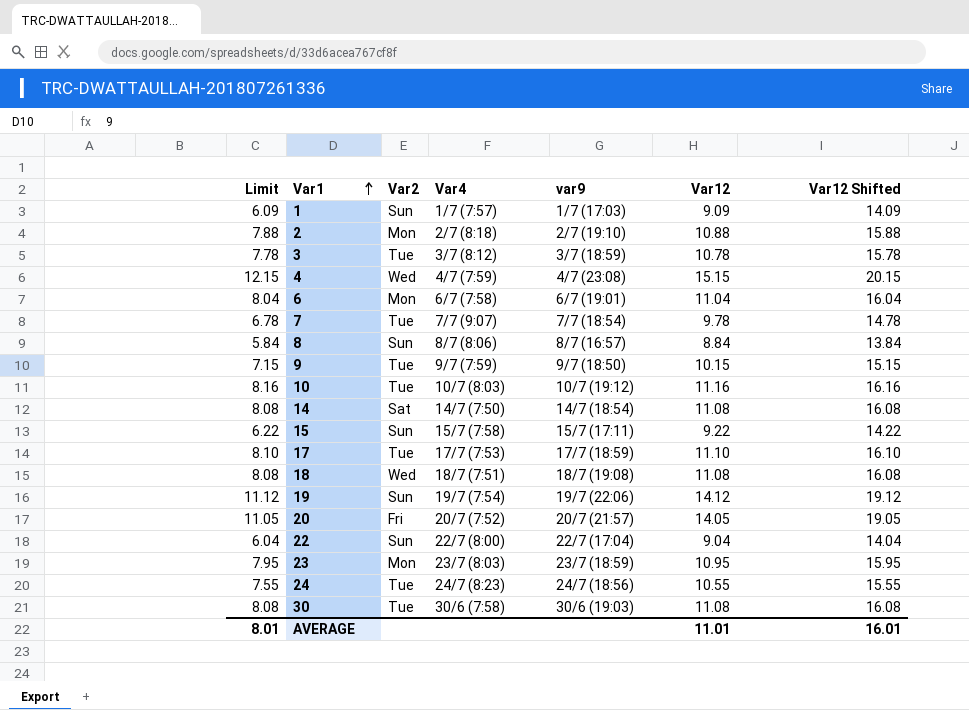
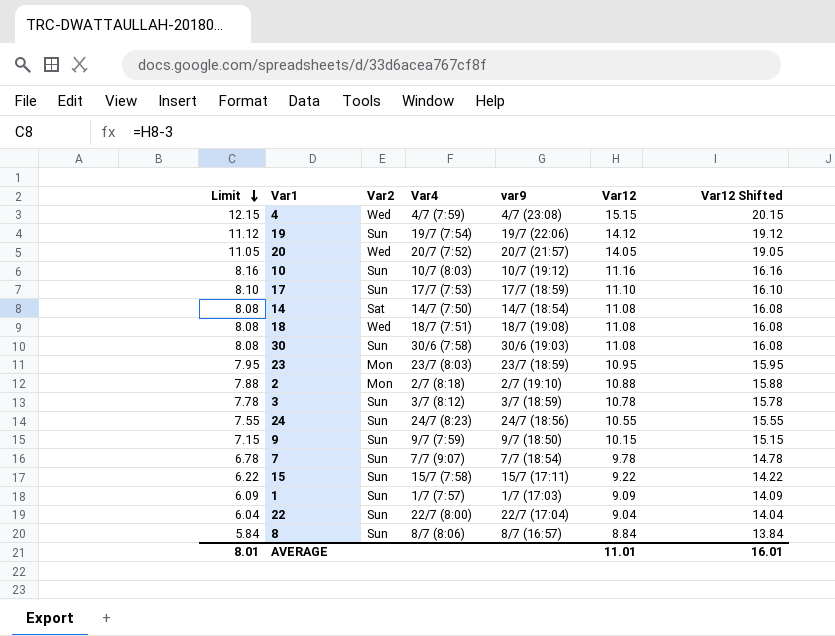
row order: Var1 ascending -> Limit descending
row 6: 8.04 | Mon | 6/7 (7:58) | 6/7 (19:01) | 11.04 | 16.04 -> none
20 | Var2: Fri -> Wed
10 | Var2: Tue -> Sun
17 | Var2: Tue -> Sun
30 | Var2: Tue -> Sun
3 | Var2: Tue -> Sun
24 | Var2: Tue -> Sun
9 | Var2: Tue -> Sun
7 | Var2: Tue -> Sun

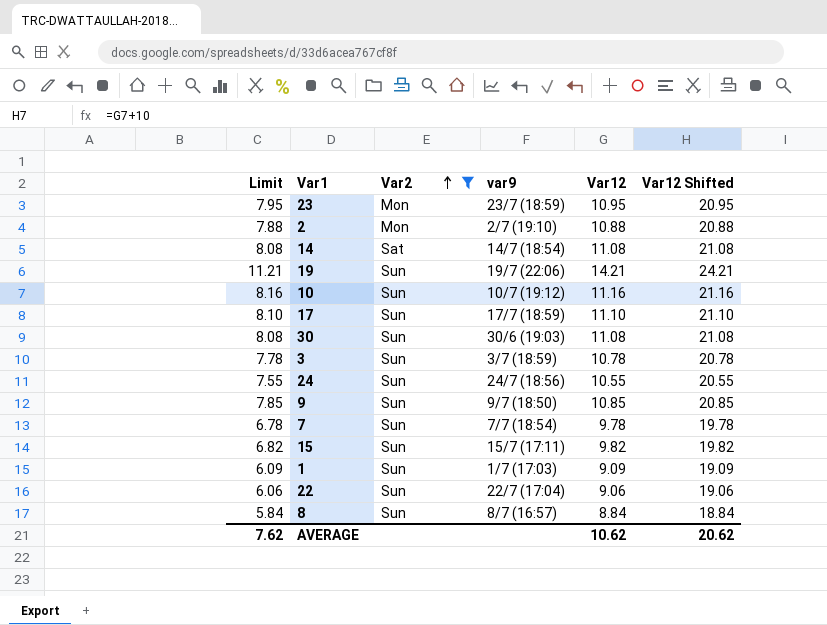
filter: none -> Var2 != Wed
row order: Limit descending -> Var2 ascending
column Var4 | position: 4 -> none
column Var12 Shifted | formula: [Var12] + 5 -> [Var12] + 10
19 | Limit: 11.12 -> 11.21
19 | Var12: 14.12 -> 14.21
9 | Limit: 7.15 -> 7.85
9 | Var12: 10.15 -> 10.85
15 | Limit: 6.22 -> 6.82
15 | Var12: 9.22 -> 9.82
22 | Limit: 6.04 -> 6.06
22 | Var12: 9.04 -> 9.06
AVERAGE | Limit: 8.01 -> 7.62
AVERAGE | Var12: 11.01 -> 10.62
AVERAGE | Var12 Shifted: 16.01 -> 20.62

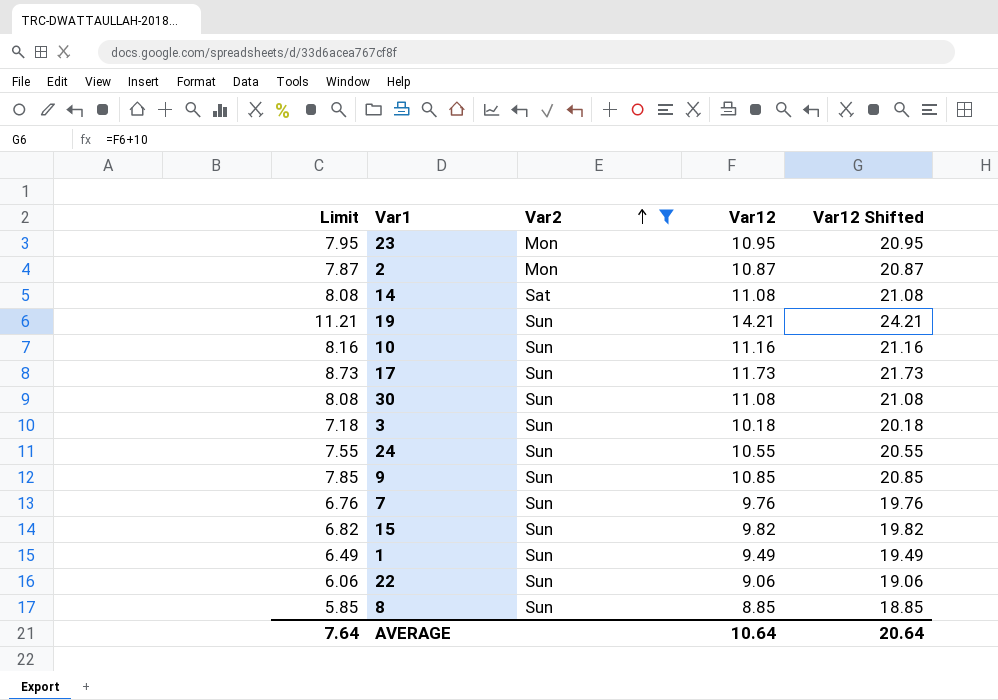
column var9 | position: 4 -> none
2 | Limit: 7.88 -> 7.87
2 | Var12: 10.88 -> 10.87
2 | Var12 Shifted: 20.88 -> 20.87
17 | Limit: 8.10 -> 8.73
17 | Var12: 11.10 -> 11.73
17 | Var12 Shifted: 21.10 -> 21.73
3 | Limit: 7.78 -> 7.18
3 | Var12: 10.78 -> 10.18
3 | Var12 Shifted: 20.78 -> 20.18
7 | Limit: 6.78 -> 6.76
7 | Var12: 9.78 -> 9.76
7 | Var12 Shifted: 19.78 -> 19.76
1 | Limit: 6.09 -> 6.49
1 | Var12: 9.09 -> 9.49
1 | Var12 Shifted: 19.09 -> 19.49
8 | Limit: 5.84 -> 5.85
8 | Var12: 8.84 -> 8.85
8 | Var12 Shifted: 18.84 -> 18.85
AVERAGE | Limit: 7.62 -> 7.64
AVERAGE | Var12: 10.62 -> 10.64
AVERAGE | Var12 Shifted: 20.62 -> 20.64

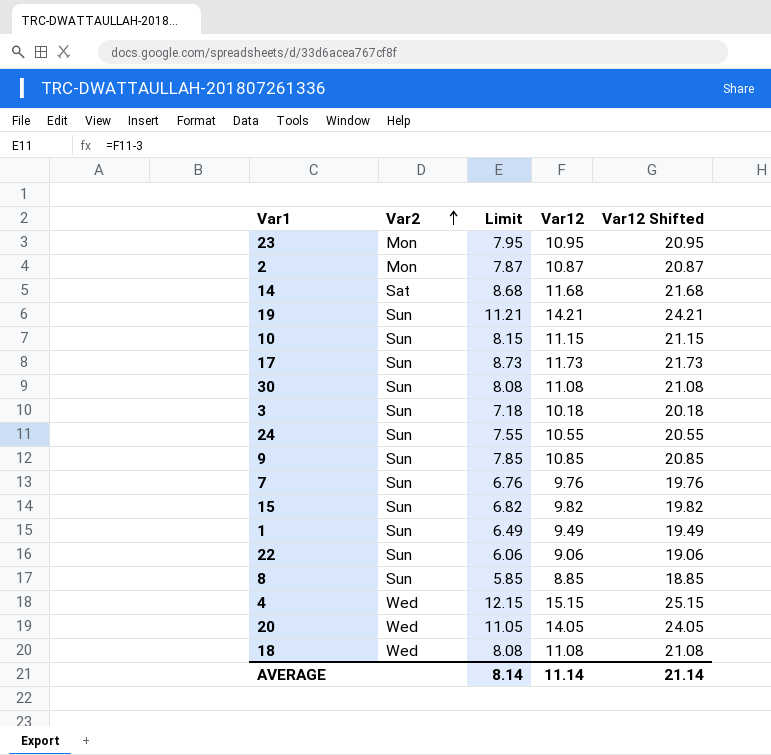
filter: Var2 != Wed -> none
column Limit | position: 1 -> 3
14 | Limit: 8.08 -> 8.68
14 | Var12: 11.08 -> 11.68
14 | Var12 Shifted: 21.08 -> 21.68
10 | Limit: 8.16 -> 8.15
10 | Var12: 11.16 -> 11.15
10 | Var12 Shifted: 21.16 -> 21.15
AVERAGE | Limit: 7.64 -> 8.14
AVERAGE | Var12: 10.64 -> 11.14
AVERAGE | Var12 Shifted: 20.64 -> 21.14

